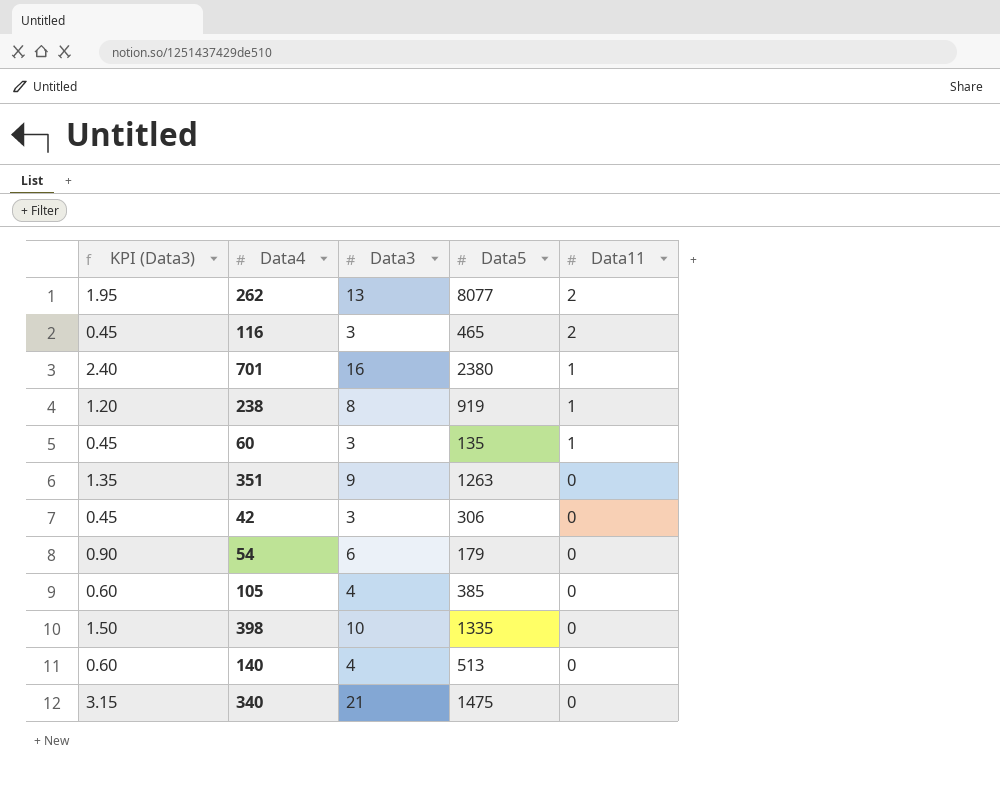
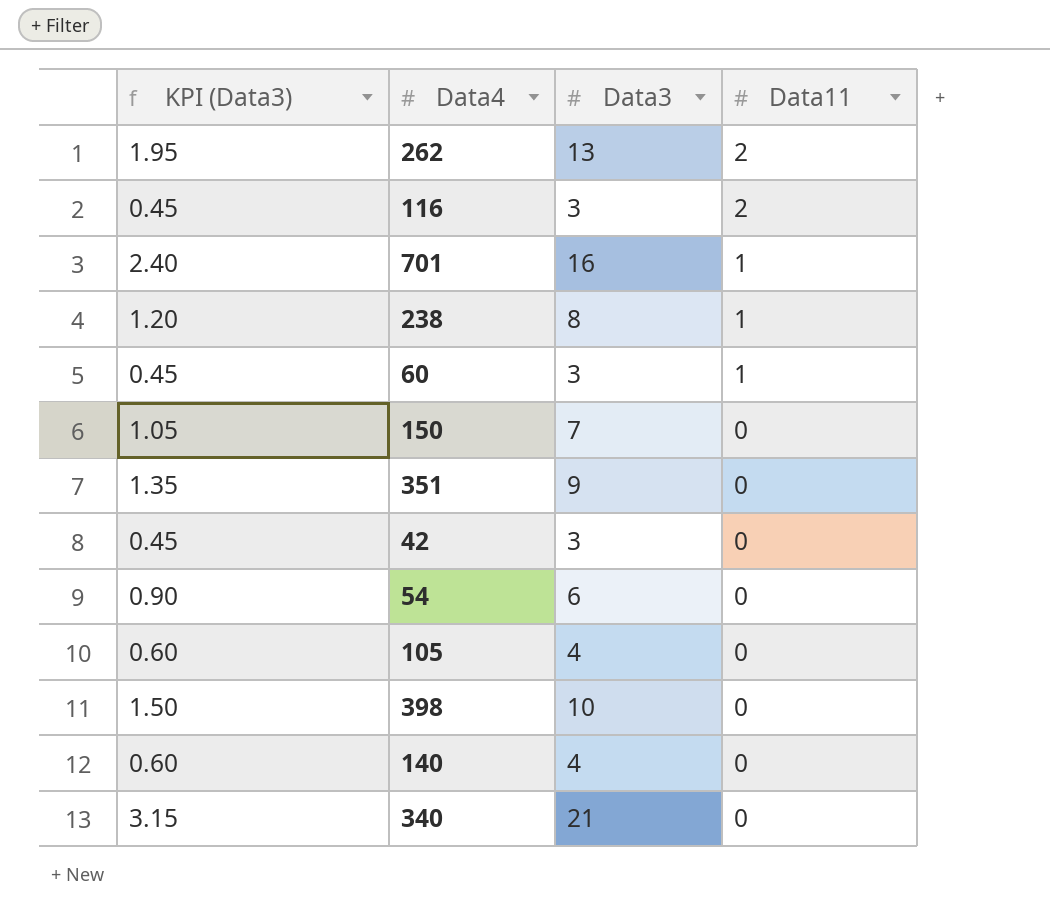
column Data5 | position: 4 -> none
row 150: none -> 1.05 | 7 | 0

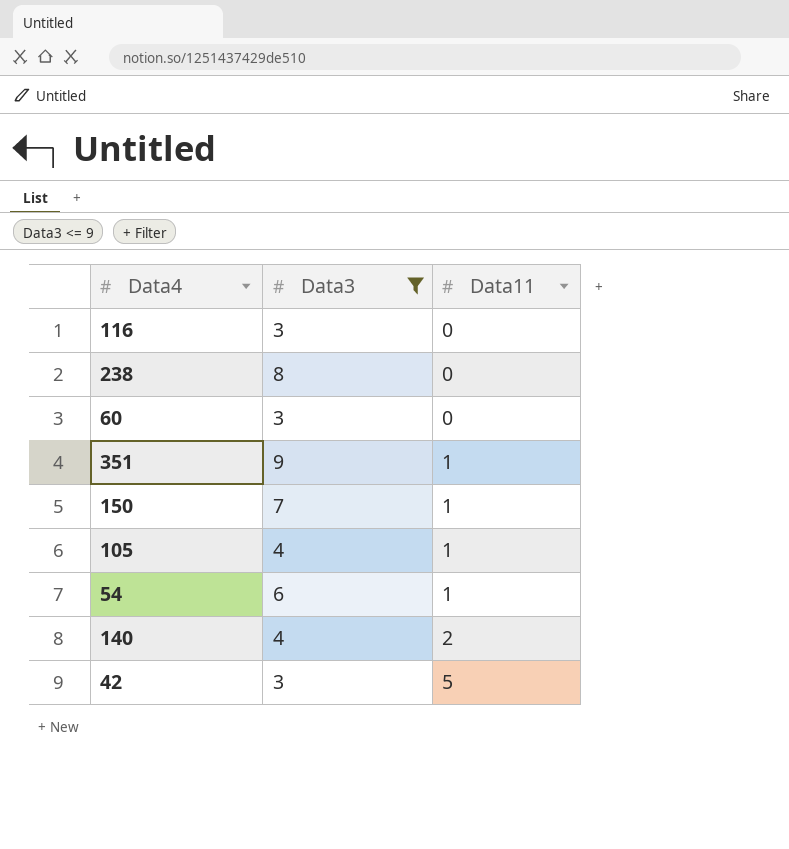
filter: none -> Data3 <= 9
row order: Data11 descending -> Data11 ascending
column KPI (Data3) | formula: [Data3] * 0.15 -> none
116 | Data11: 2 -> 0
238 | Data11: 1 -> 0
60 | Data11: 1 -> 0
351 | Data11: 0 -> 1
150 | Data11: 0 -> 1
105 | Data11: 0 -> 1
54 | Data11: 0 -> 1
140 | Data11: 0 -> 2
42 | Data11: 0 -> 5

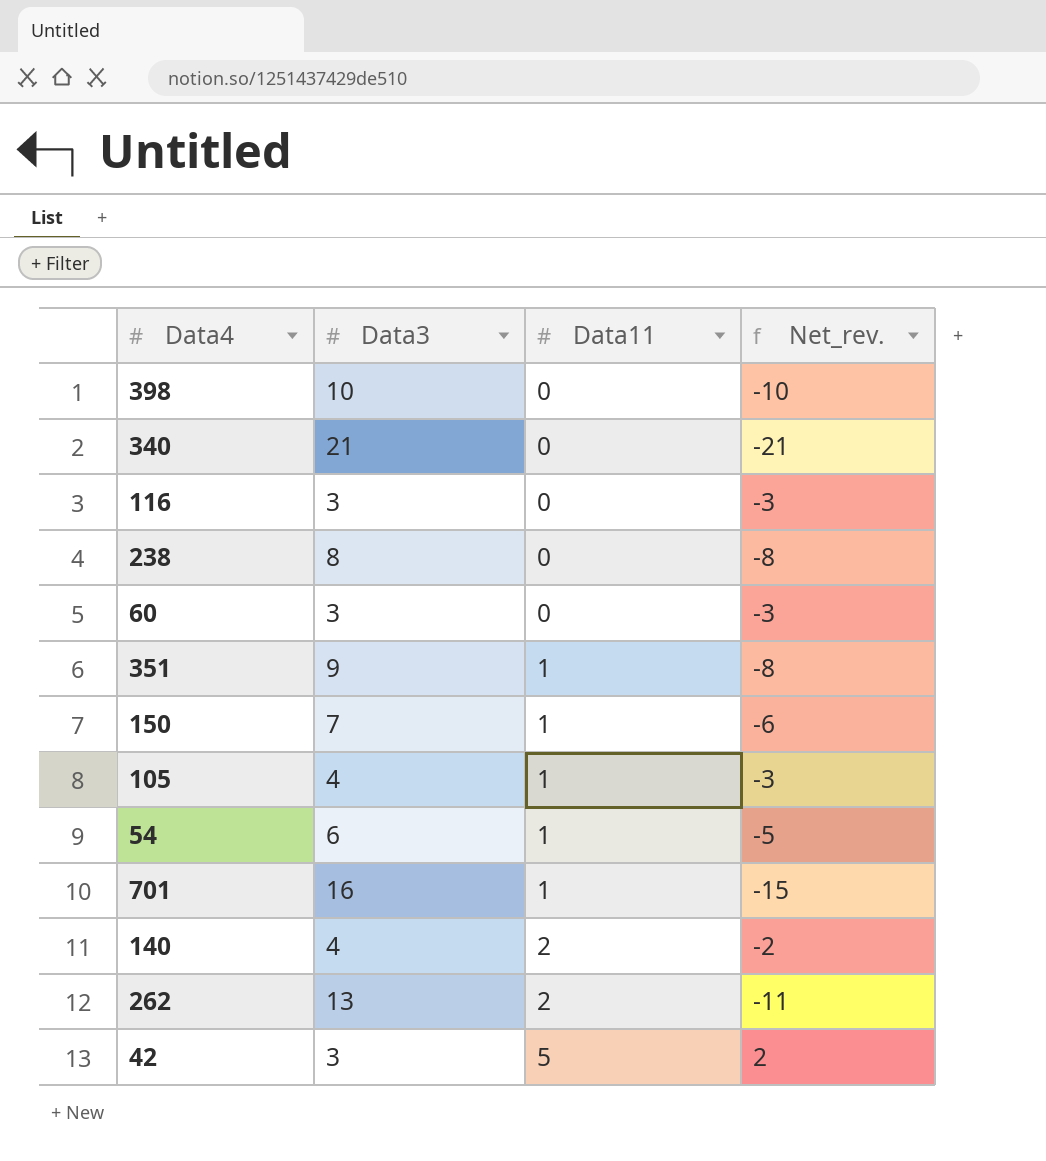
filter: Data3 <= 9 -> none
column Net_rev. | formula: none -> [Data11] - [Data3]

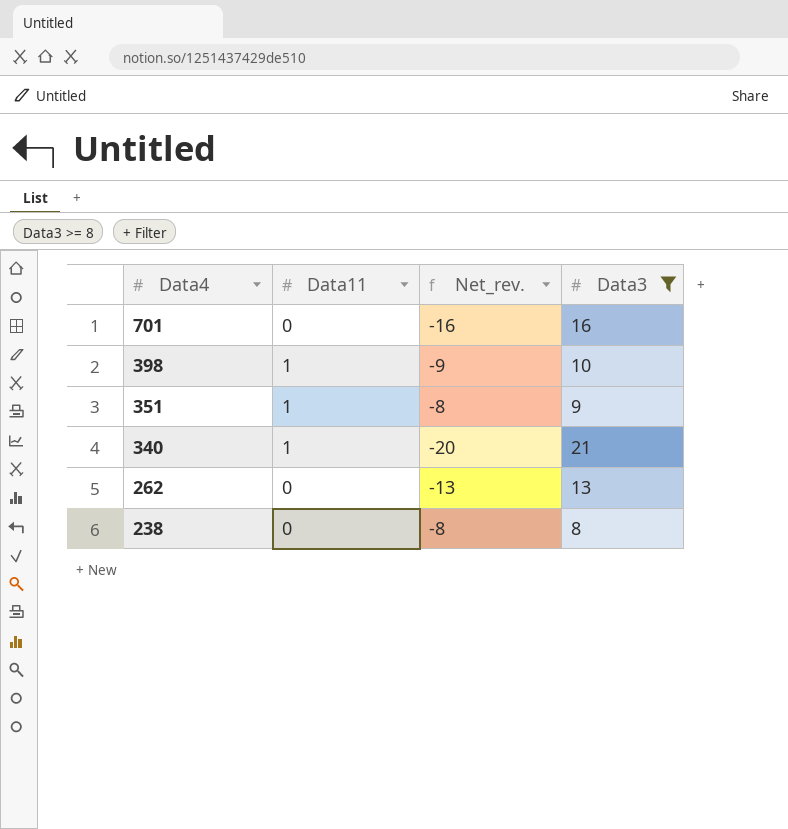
filter: none -> Data3 >= 8
row order: Data11 ascending -> Data4 descending
column Data3 | position: 2 -> 4
701 | Data11: 1 -> 0
701 | Net_rev.: -15 -> -16
398 | Data11: 0 -> 1
398 | Net_rev.: -10 -> -9
340 | Data11: 0 -> 1
340 | Net_rev.: -21 -> -20
262 | Data11: 2 -> 0
262 | Net_rev.: -11 -> -13

